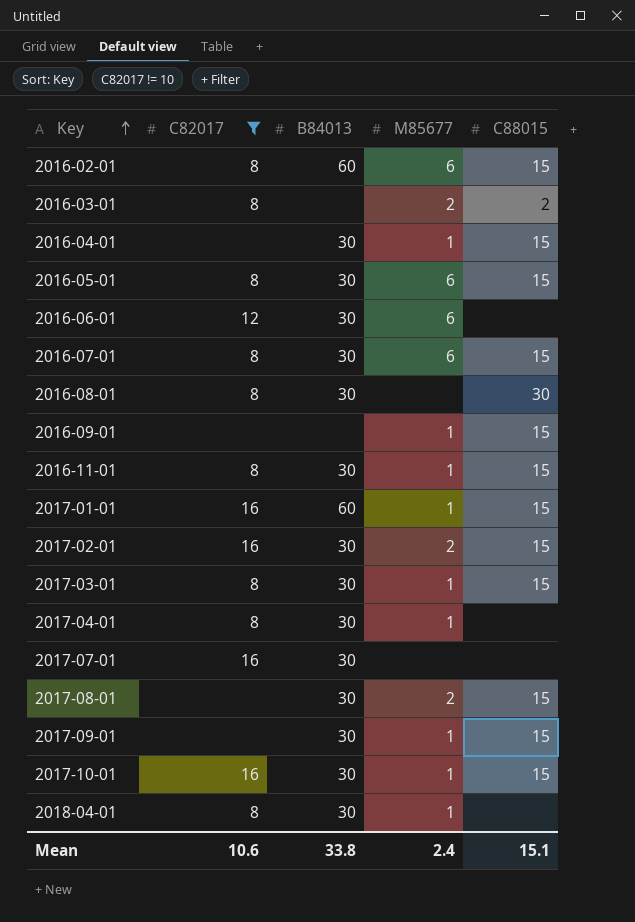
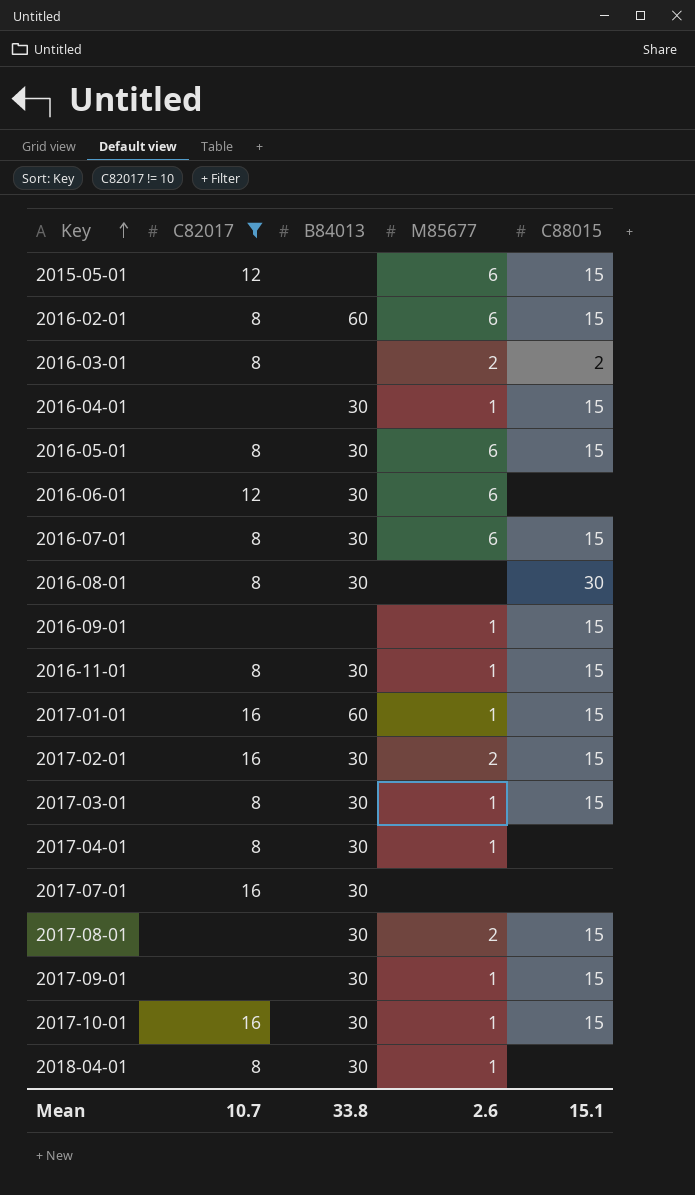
row 2015-05-01: none -> 12 | none | 6 | 15
Mean | C82017: 10.6 -> 10.7
Mean | M85677: 2.4 -> 2.6

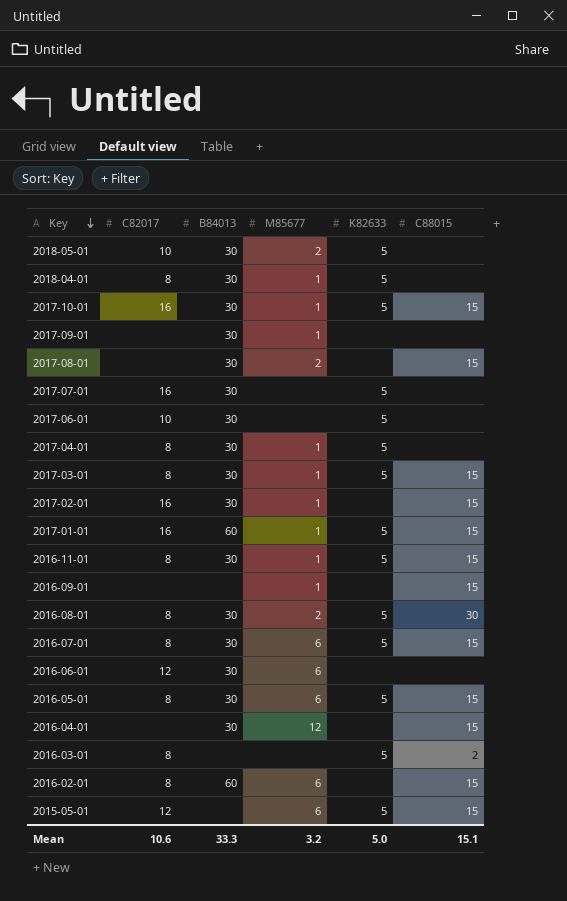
filter: C82017 != 10 -> none
row order: Key ascending -> Key descending
column K82633 | position: none -> 5
2017-09-01 | C88015: 15 -> none
2017-02-01 | M85677: 2 -> 1
2016-08-01 | M85677: none -> 2
2016-04-01 | M85677: 1 -> 12
2016-03-01 | M85677: 2 -> none
Mean | C82017: 10.7 -> 10.6
Mean | B84013: 33.8 -> 33.3
Mean | M85677: 2.6 -> 3.2

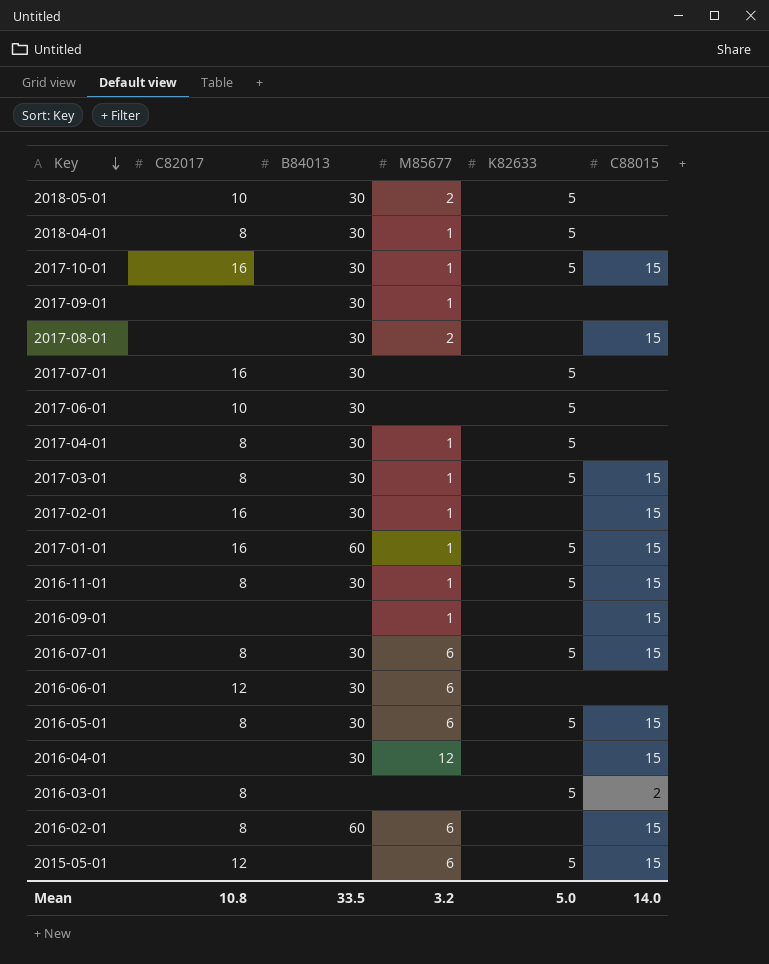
row 2016-08-01: 8 | 30 | 2 | 5 | 30 -> none
Mean | C82017: 10.6 -> 10.8
Mean | B84013: 33.3 -> 33.5
Mean | C88015: 15.1 -> 14.0

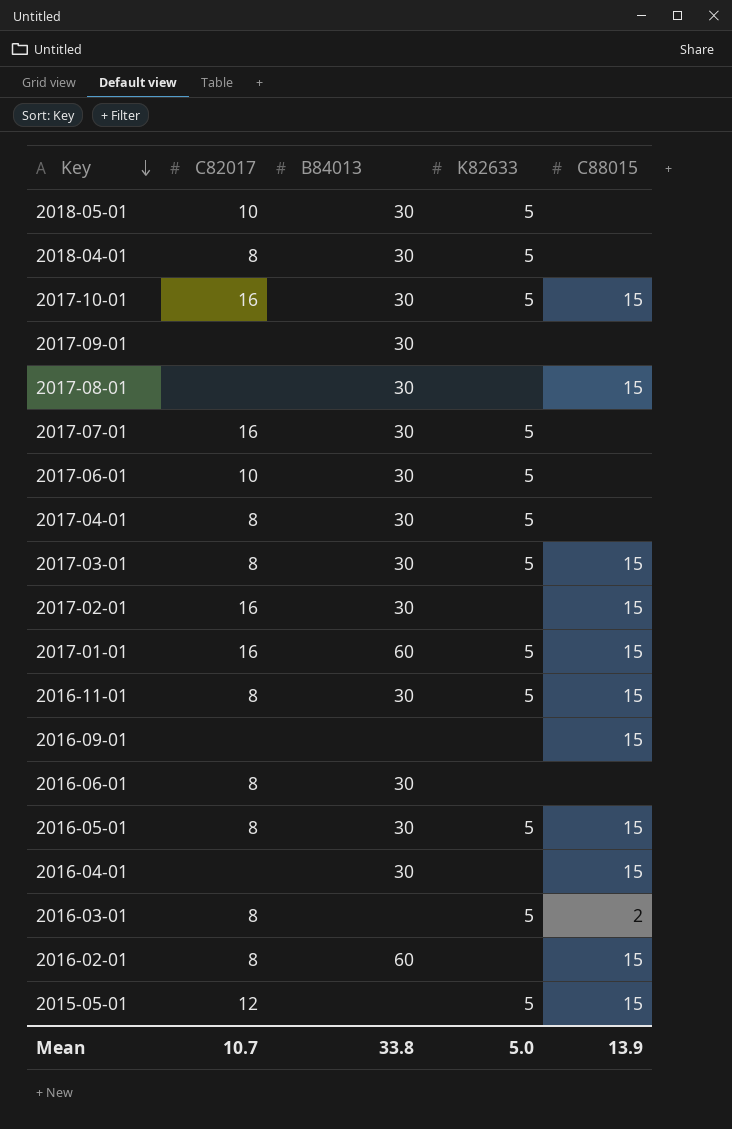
column M85677 | position: 4 -> none
row 2016-07-01: 8 | 30 | 6 | 5 | 15 -> none
2016-06-01 | C82017: 12 -> 8
Mean | C82017: 10.8 -> 10.7
Mean | B84013: 33.5 -> 33.8
Mean | C88015: 14.0 -> 13.9

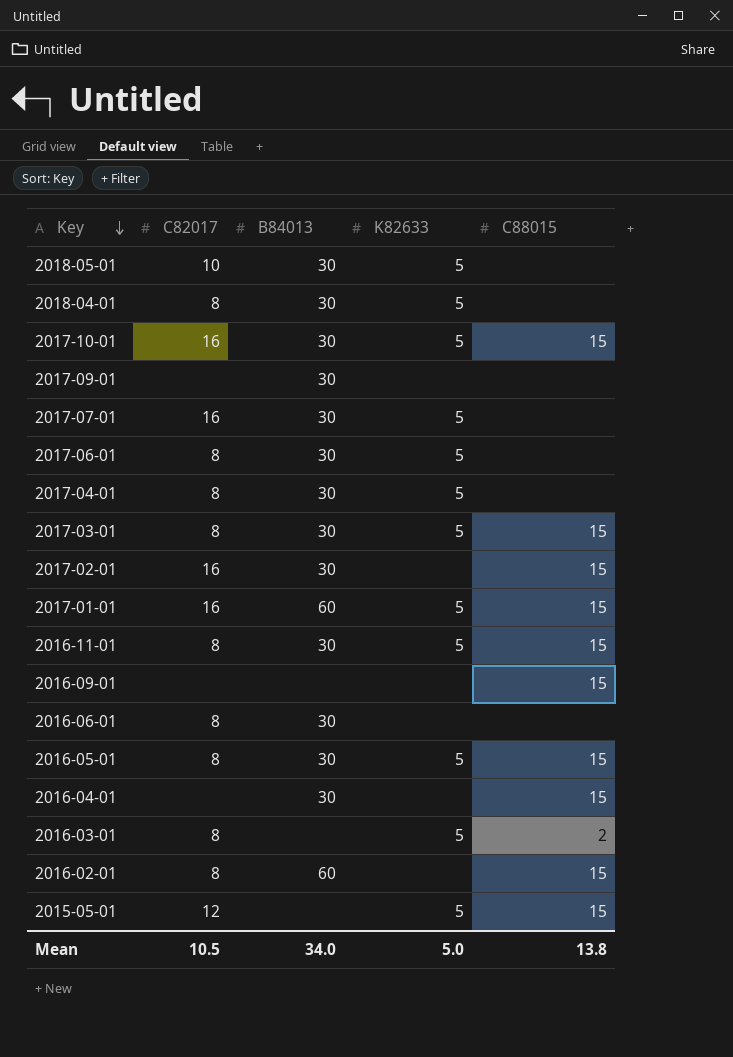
row 2017-08-01: none | 30 | none | 15 -> none
2017-06-01 | C82017: 10 -> 8
Mean | C82017: 10.7 -> 10.5
Mean | B84013: 33.8 -> 34.0
Mean | C88015: 13.9 -> 13.8

